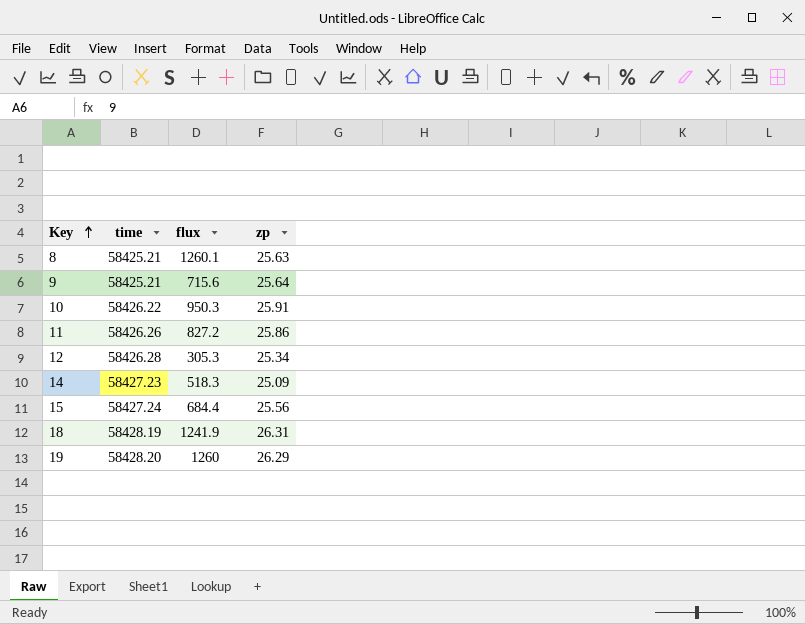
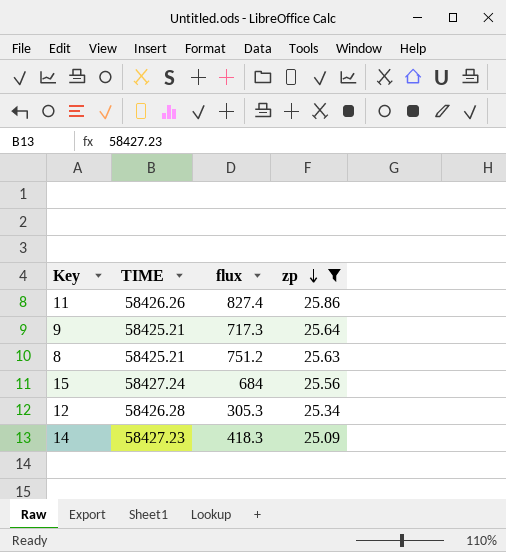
filter: none -> zp <= 25.86
row order: Key ascending -> zp descending
column name: time -> TIME
11 | flux: 827.2 -> 827.4
9 | flux: 715.6 -> 717.3
8 | flux: 1260.1 -> 751.2
15 | flux: 684.4 -> 684
14 | flux: 518.3 -> 418.3

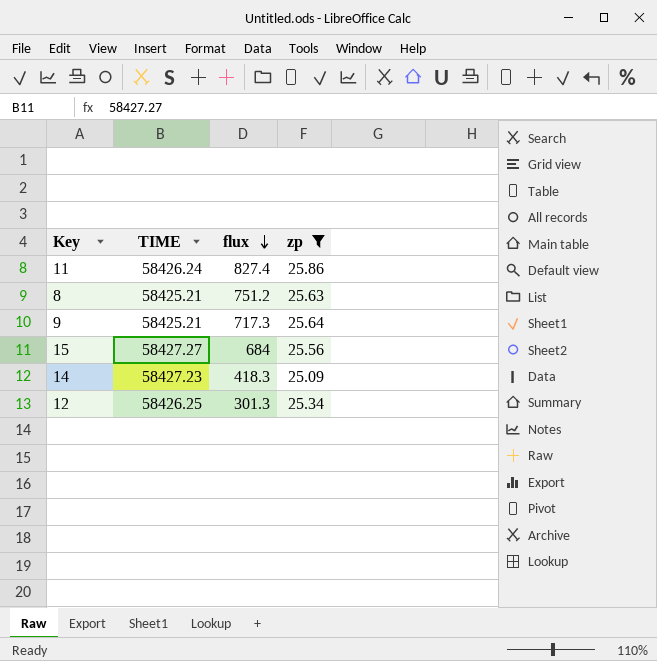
row order: zp descending -> flux descending
11 | TIME: 58426.26 -> 58426.24
15 | TIME: 58427.24 -> 58427.27
12 | TIME: 58426.28 -> 58426.25
12 | flux: 305.3 -> 301.3

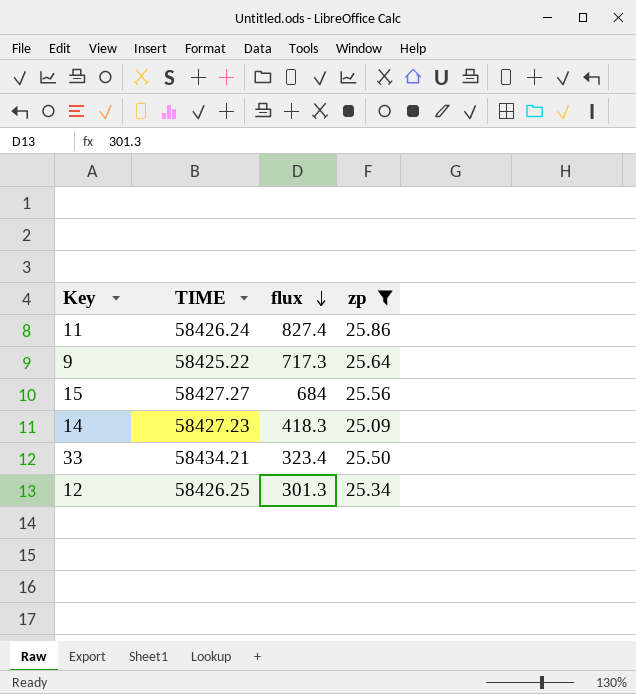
row 8: 58425.21 | 751.2 | 25.63 -> none
9 | TIME: 58425.21 -> 58425.22
row 33: none -> 58434.21 | 323.4 | 25.50

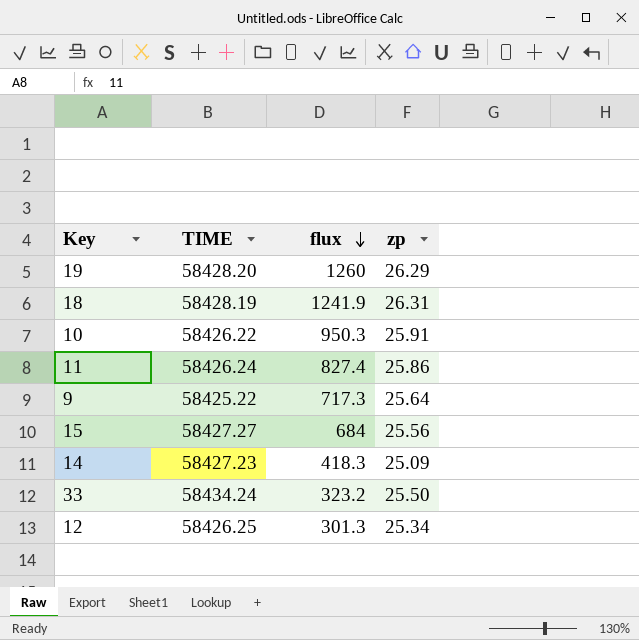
filter: zp <= 25.86 -> none
33 | TIME: 58434.21 -> 58434.24
33 | flux: 323.4 -> 323.2

